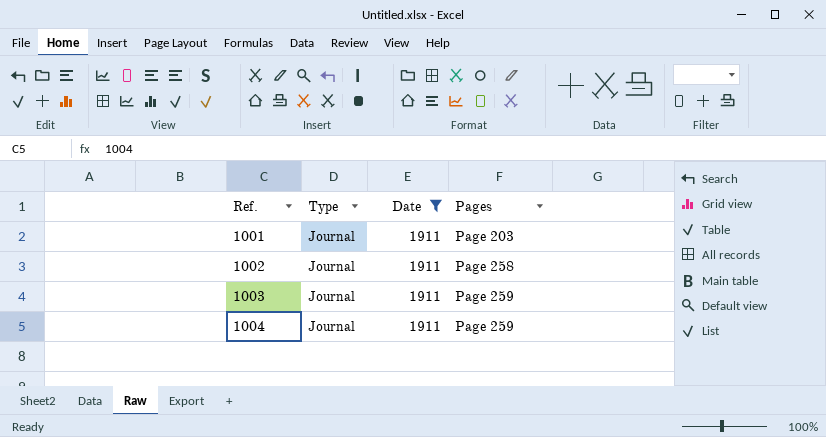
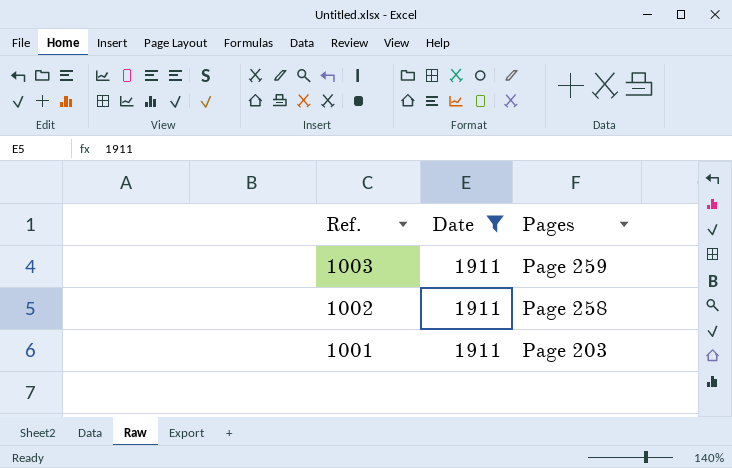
row order: Ref. ascending -> Ref. descending
column Type | position: 2 -> none
row 1004: Journal | 1911 | Page 259 -> none

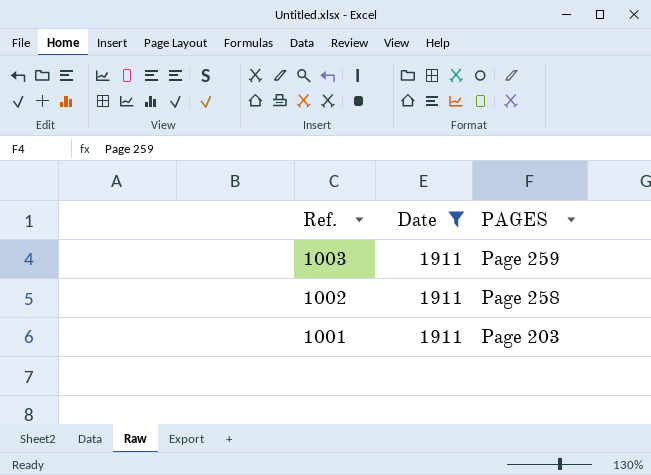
column name: Pages -> PAGES

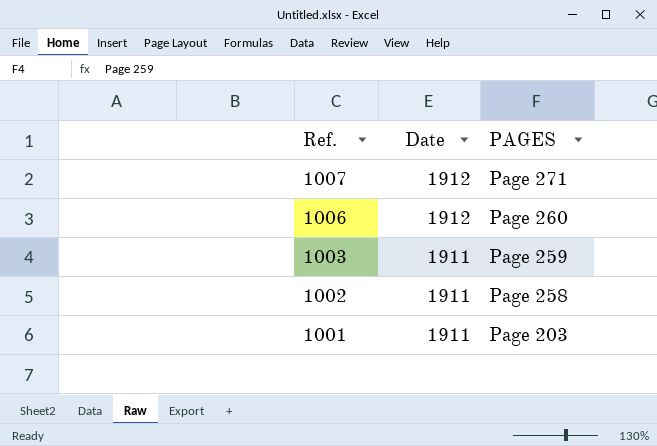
filter: Date = 1911 -> none

